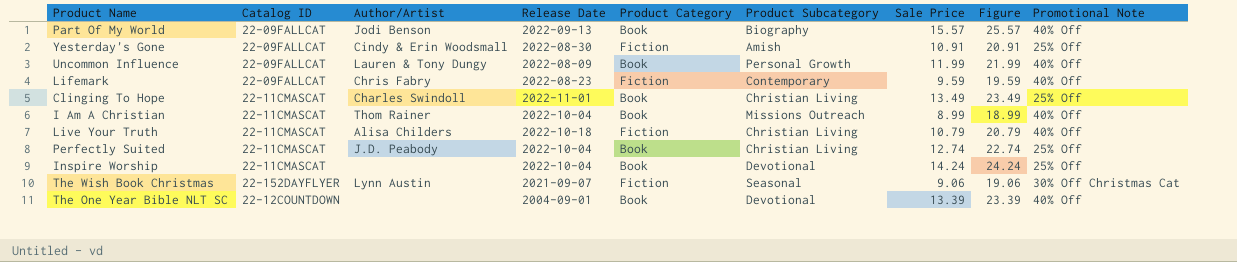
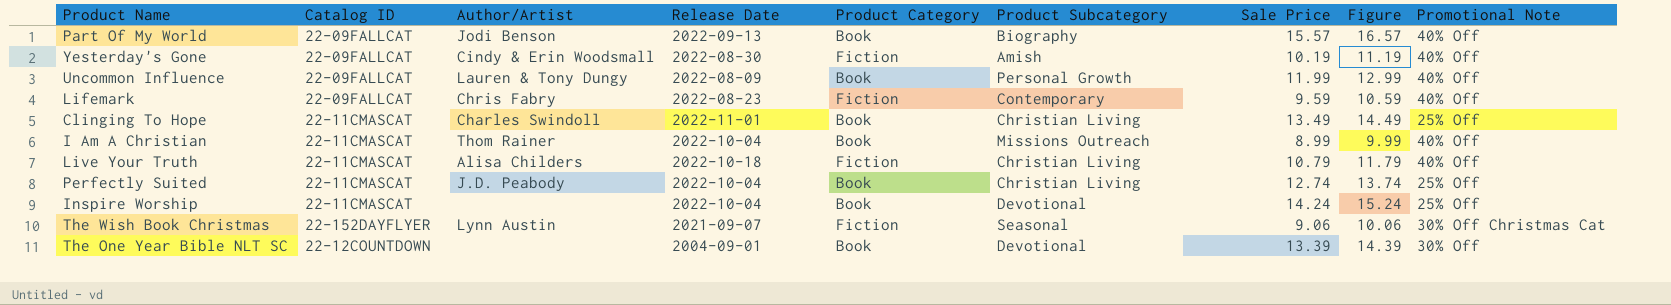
column Figure | formula: [Sale Price] + 10 -> [Sale Price] + 1
Yesterday's Gone | Sale Price: 10.91 -> 10.19
Yesterday's Gone | Promotional Note: 25% Off -> 40% Off
The One Year Bible NLT SC | Promotional Note: 40% Off -> 30% Off

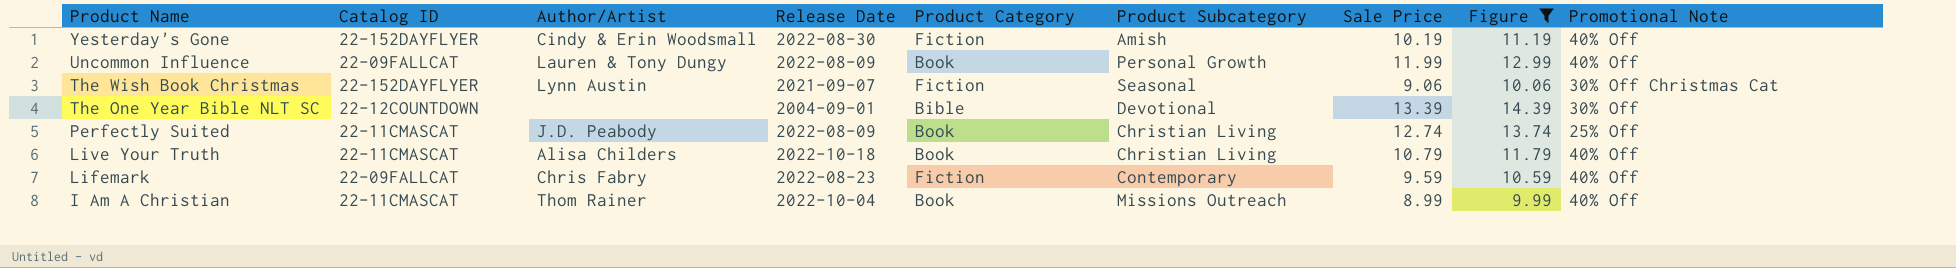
filter: none -> Figure <= 14.39
row order: none -> Product Name descending
Yesterday's Gone | Catalog ID: 22-09FALLCAT -> 22-152DAYFLYER
The One Year Bible NLT SC | Product Category: Book -> Bible
Perfectly Suited | Release Date: 2022-10-04 -> 2022-08-09
Live Your Truth | Product Category: Fiction -> Book

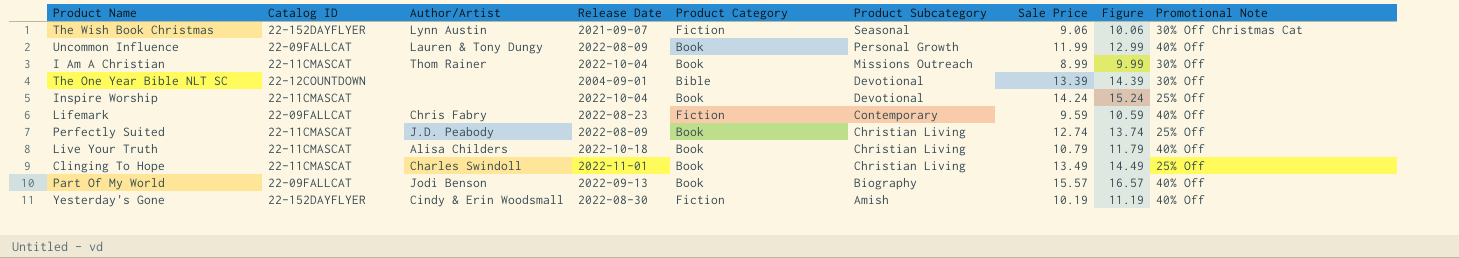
filter: Figure <= 14.39 -> none
row order: Product Name descending -> Product Subcategory descending
I Am A Christian | Promotional Note: 40% Off -> 30% Off

